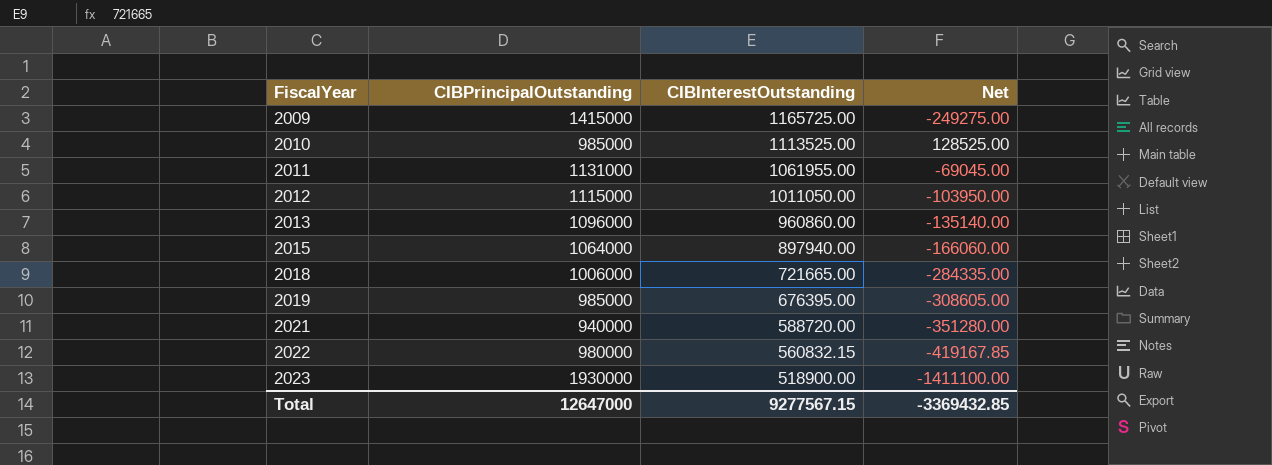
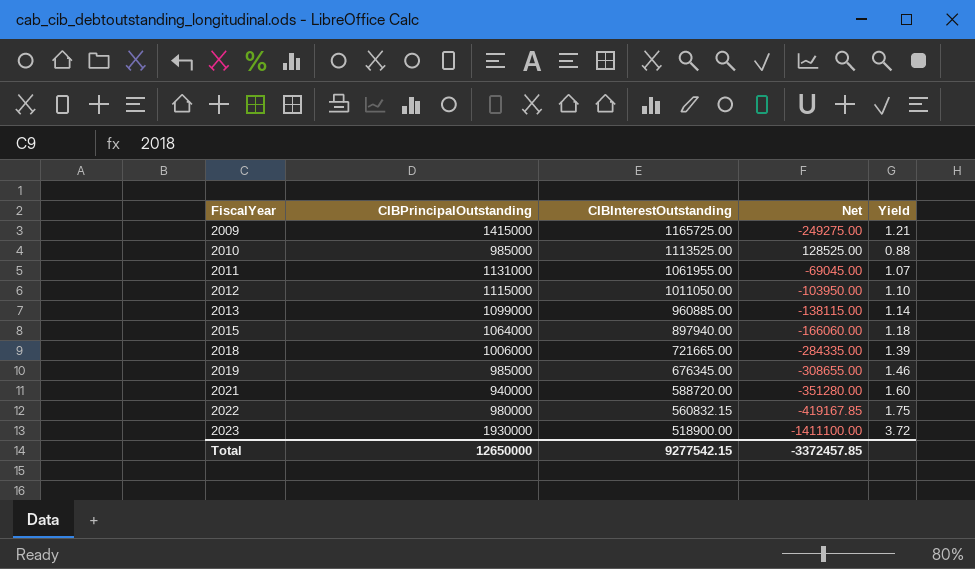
column Yield | formula: none -> [CIBPrincipalOutstanding] / [CIBInterestOutstanding]
2013 | CIBPrincipalOutstanding: 1096000 -> 1099000
2013 | CIBInterestOutstanding: 960860.00 -> 960885.00
2013 | Net: -135140.00 -> -138115.00
2019 | CIBInterestOutstanding: 676395.00 -> 676345.00
2019 | Net: -308605.00 -> -308655.00
Total | CIBPrincipalOutstanding: 12647000 -> 12650000
Total | CIBInterestOutstanding: 9277567.15 -> 9277542.15
Total | Net: -3369432.85 -> -3372457.85

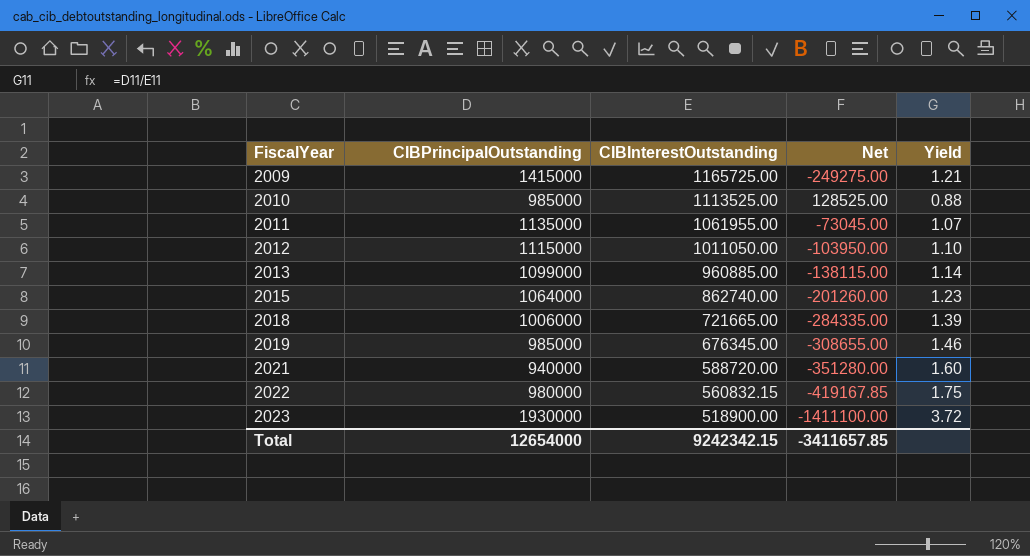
2011 | CIBPrincipalOutstanding: 1131000 -> 1135000
2011 | Net: -69045.00 -> -73045.00
2015 | CIBInterestOutstanding: 897940.00 -> 862740.00
2015 | Net: -166060.00 -> -201260.00
2015 | Yield: 1.18 -> 1.23
Total | CIBPrincipalOutstanding: 12650000 -> 12654000
Total | CIBInterestOutstanding: 9277542.15 -> 9242342.15
Total | Net: -3372457.85 -> -3411657.85

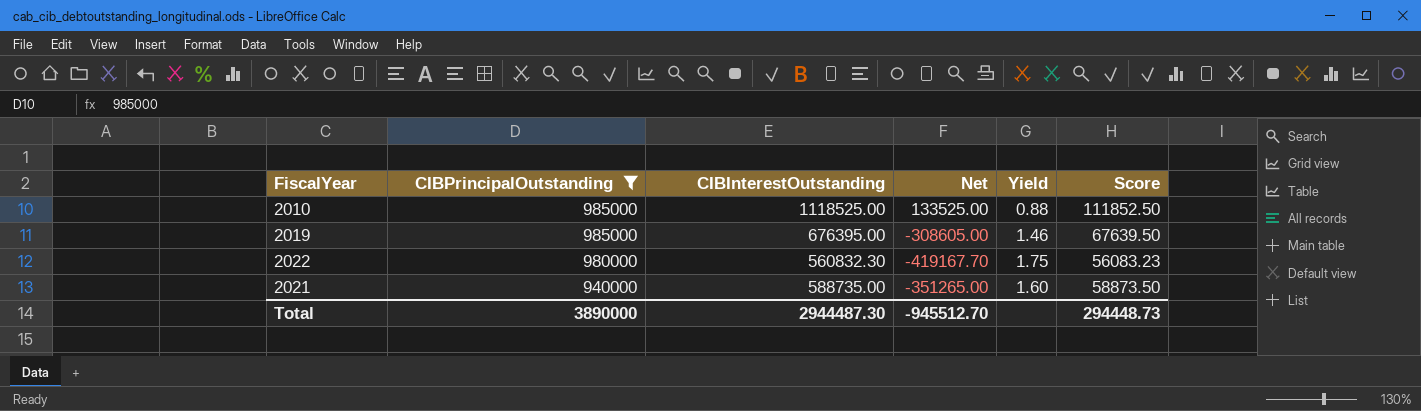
filter: none -> CIBPrincipalOutstanding <= 985000
row order: FiscalYear ascending -> CIBPrincipalOutstanding descending
column Score | formula: none -> [CIBInterestOutstanding] * 0.1
2010 | CIBInterestOutstanding: 1113525.00 -> 1118525.00
2010 | Net: 128525.00 -> 133525.00
2019 | CIBInterestOutstanding: 676345.00 -> 676395.00
2019 | Net: -308655.00 -> -308605.00
2022 | CIBInterestOutstanding: 560832.15 -> 560832.30
2022 | Net: -419167.85 -> -419167.70
2021 | CIBInterestOutstanding: 588720.00 -> 588735.00
2021 | Net: -351280.00 -> -351265.00
Total | CIBPrincipalOutstanding: 12654000 -> 3890000
Total | CIBInterestOutstanding: 9242342.15 -> 2944487.30
Total | Net: -3411657.85 -> -945512.70

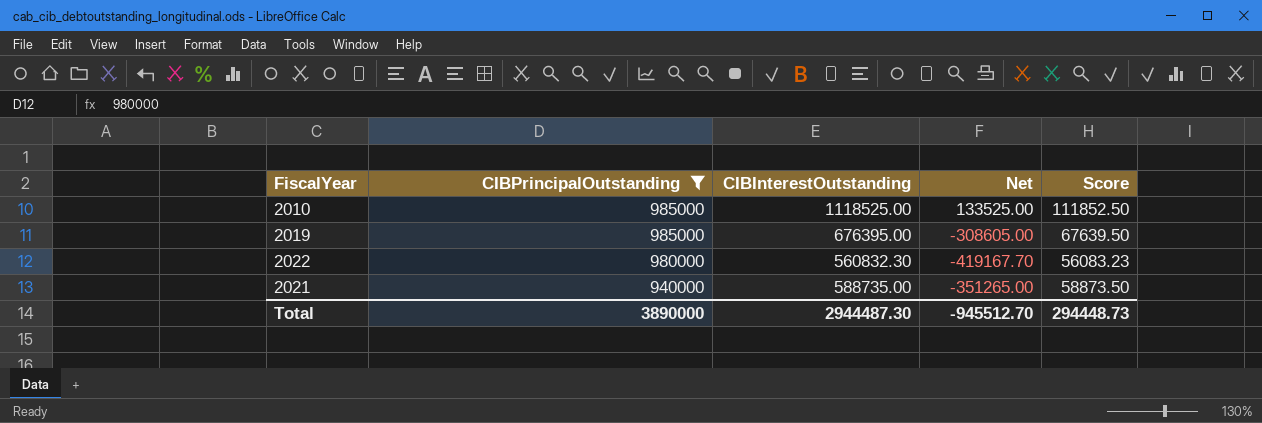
column Yield | formula: [CIBPrincipalOutstanding] / [CIBInterestOutstanding] -> none

